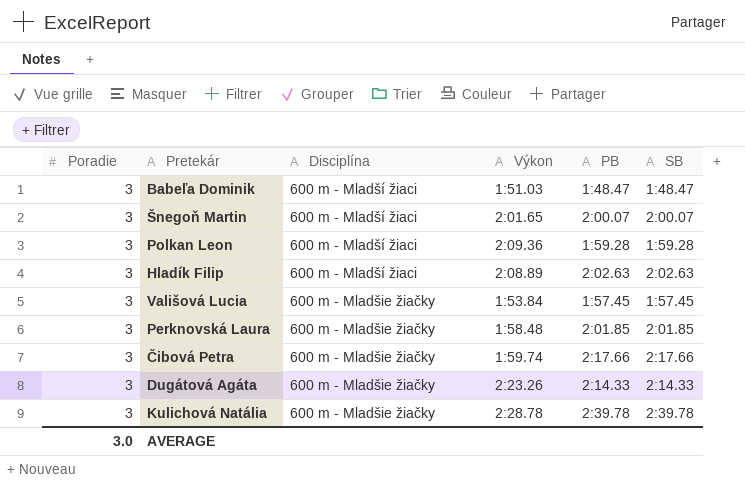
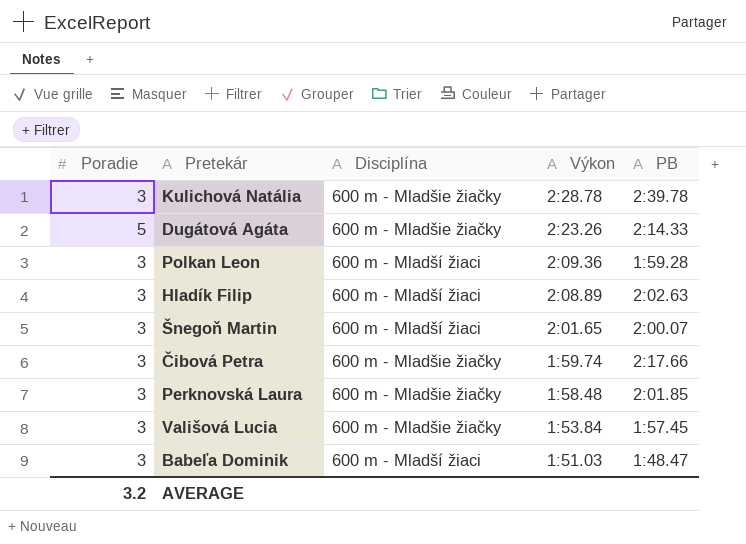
row order: Disciplína ascending -> Výkon descending
column SB | position: 6 -> none
Dugátová Agáta | Poradie: 3 -> 5
AVERAGE | Poradie: 3.0 -> 3.2

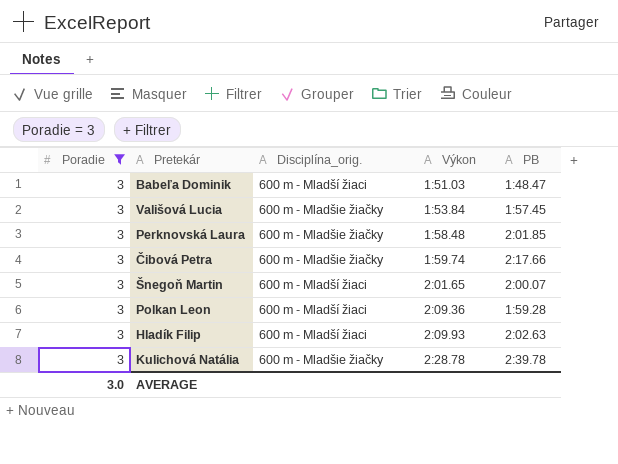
filter: none -> Poradie = 3
row order: Výkon descending -> Výkon ascending
column name: Disciplína -> Disciplína_orig.
Hladík Filip | Výkon: 2:08.89 -> 2:09.93
AVERAGE | Poradie: 3.2 -> 3.0

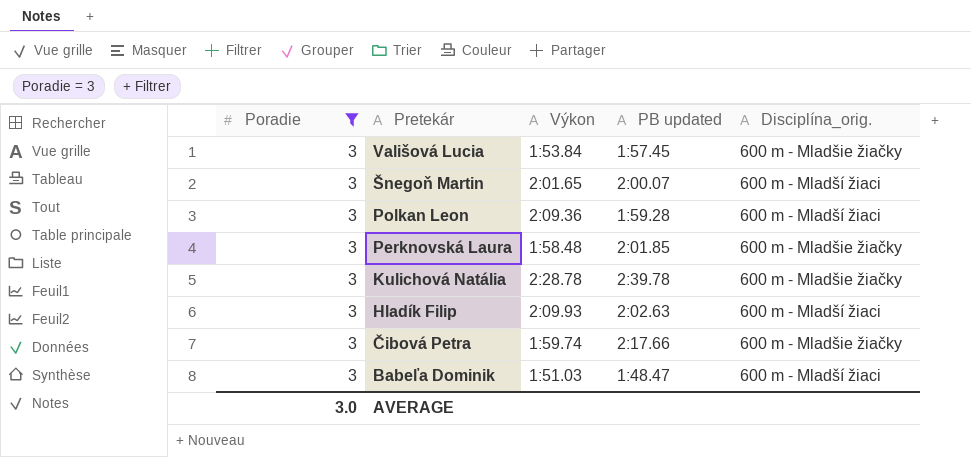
row order: Výkon ascending -> Pretekár descending
column name: PB -> PB updated
column Disciplína_orig. | position: 3 -> 5

